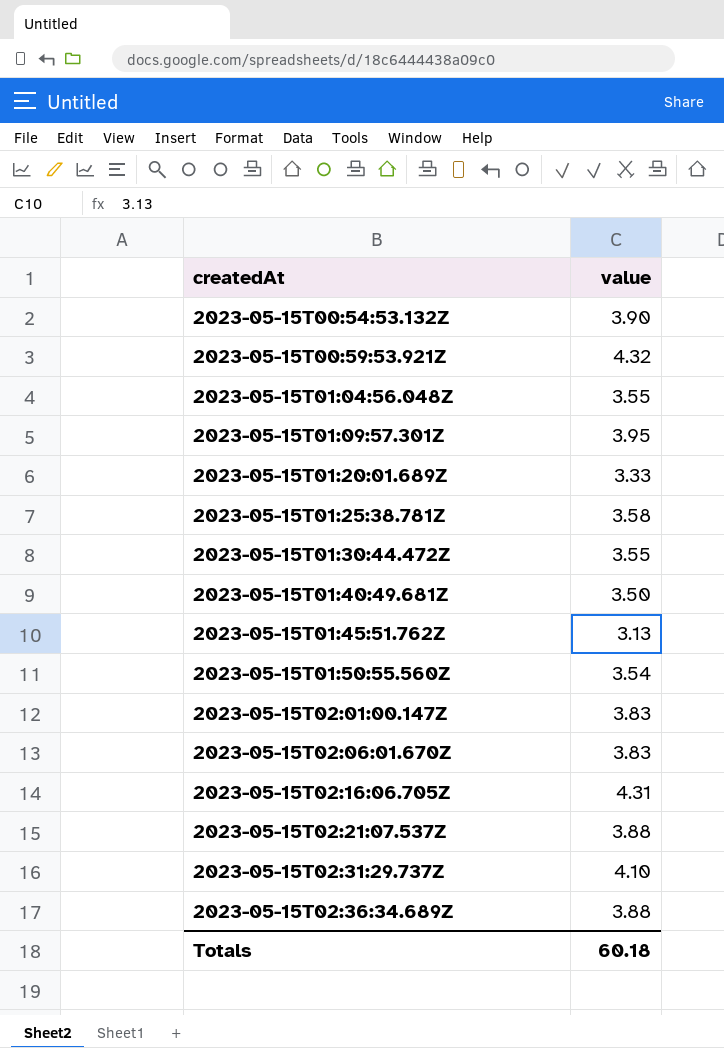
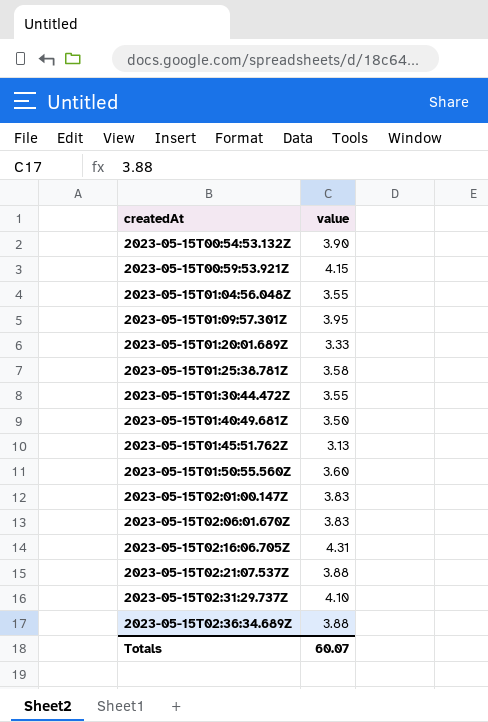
2023-05-15T00:59:53.921Z | value: 4.32 -> 4.15
2023-05-15T01:50:55.560Z | value: 3.54 -> 3.60
Totals | value: 60.18 -> 60.07

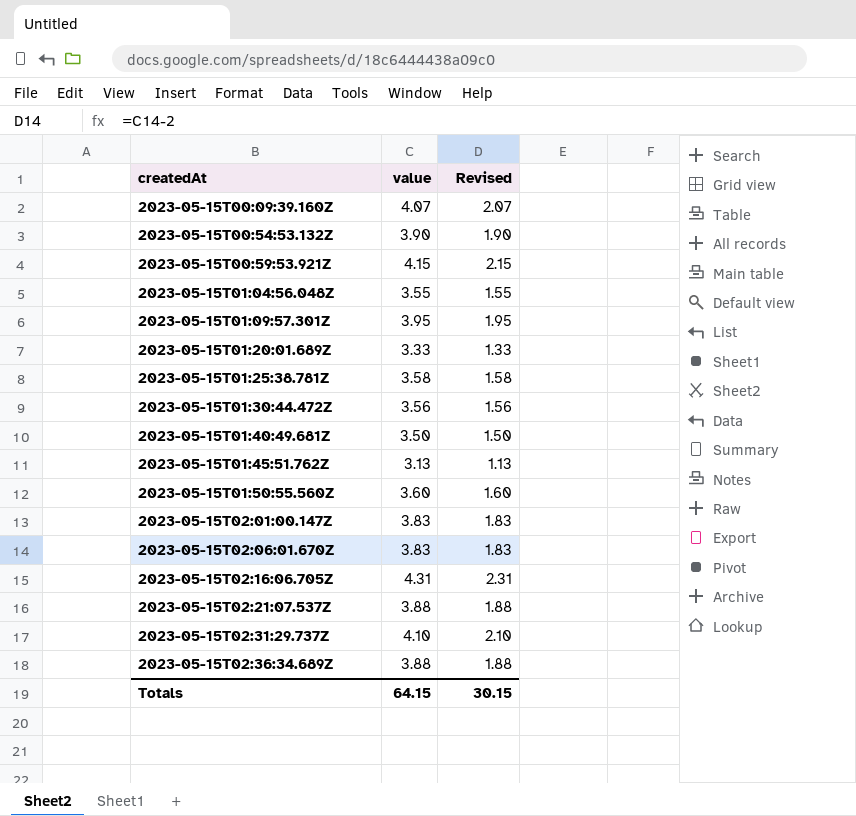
column Revised | formula: none -> [value] - 2
row 2023-05-15T00:09:39.160Z: none -> 4.07 | 2.07
2023-05-15T01:30:44.472Z | value: 3.55 -> 3.56
Totals | value: 60.07 -> 64.15

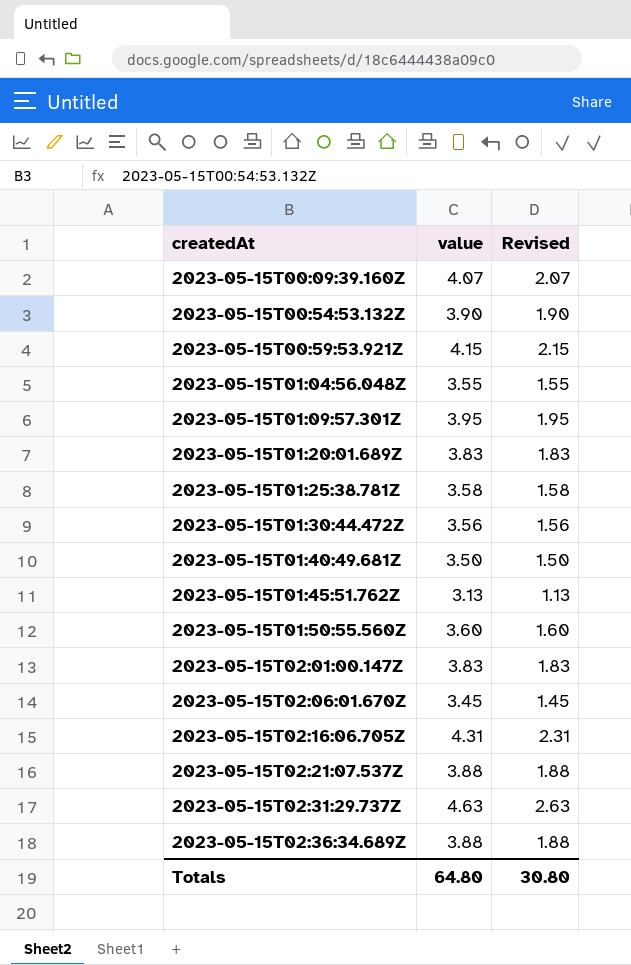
2023-05-15T01:20:01.689Z | value: 3.33 -> 3.83
2023-05-15T01:20:01.689Z | Revised: 1.33 -> 1.83
2023-05-15T02:06:01.670Z | value: 3.83 -> 3.45
2023-05-15T02:06:01.670Z | Revised: 1.83 -> 1.45
2023-05-15T02:31:29.737Z | value: 4.10 -> 4.63
2023-05-15T02:31:29.737Z | Revised: 2.10 -> 2.63
Totals | value: 64.15 -> 64.80
Totals | Revised: 30.15 -> 30.80

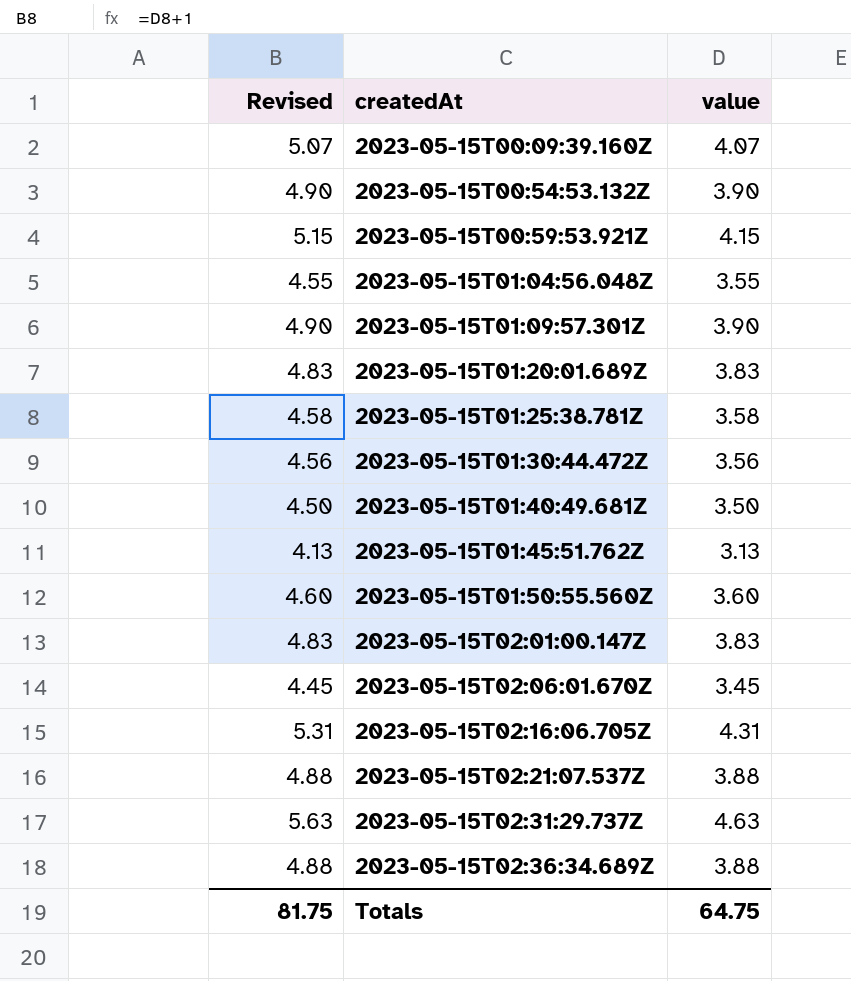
column Revised | formula: [value] - 2 -> [value] + 1
column Revised | position: 3 -> 1
2023-05-15T01:09:57.301Z | value: 3.95 -> 3.90
Totals | Revised: 30.80 -> 81.75
Totals | value: 64.80 -> 64.75

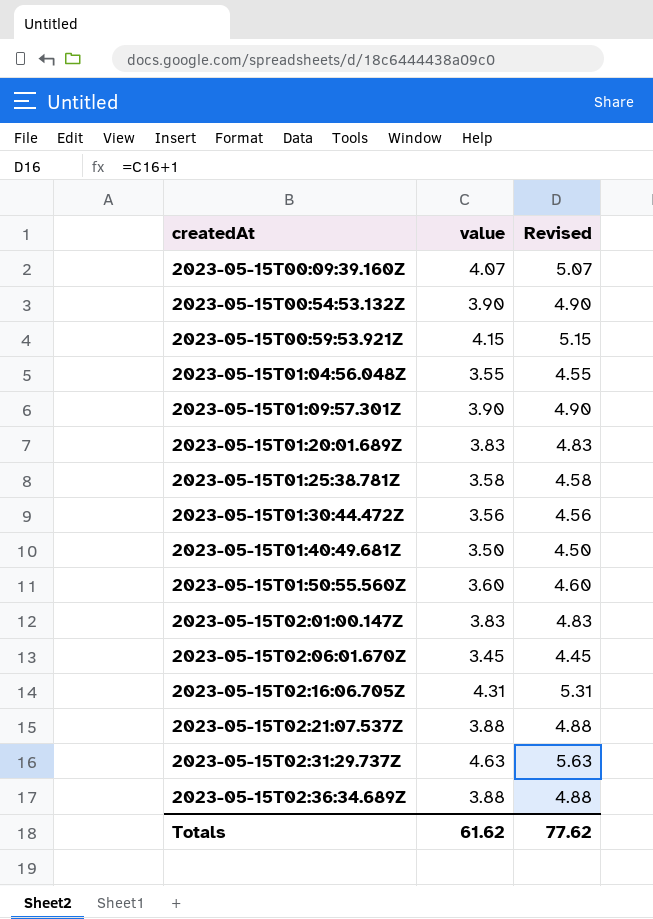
column Revised | position: 1 -> 3
row 2023-05-15T01:45:51.762Z: 4.13 | 3.13 -> none
Totals | value: 64.75 -> 61.62
Totals | Revised: 81.75 -> 77.62

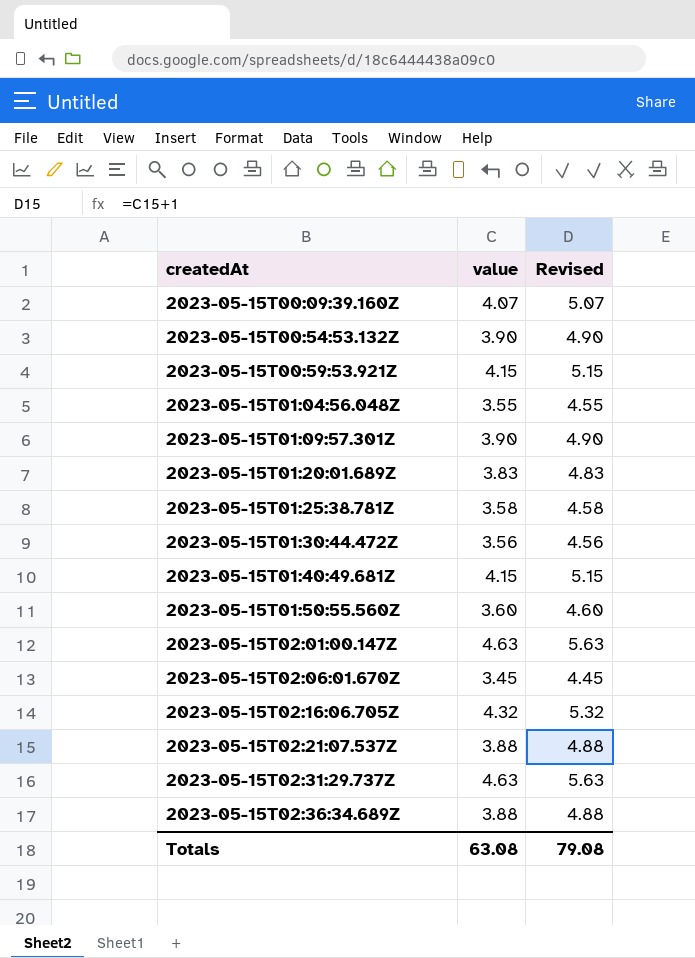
2023-05-15T01:40:49.681Z | value: 3.50 -> 4.15
2023-05-15T01:40:49.681Z | Revised: 4.50 -> 5.15
2023-05-15T02:01:00.147Z | value: 3.83 -> 4.63
2023-05-15T02:01:00.147Z | Revised: 4.83 -> 5.63
2023-05-15T02:16:06.705Z | value: 4.31 -> 4.32
2023-05-15T02:16:06.705Z | Revised: 5.31 -> 5.32
Totals | value: 61.62 -> 63.08
Totals | Revised: 77.62 -> 79.08

